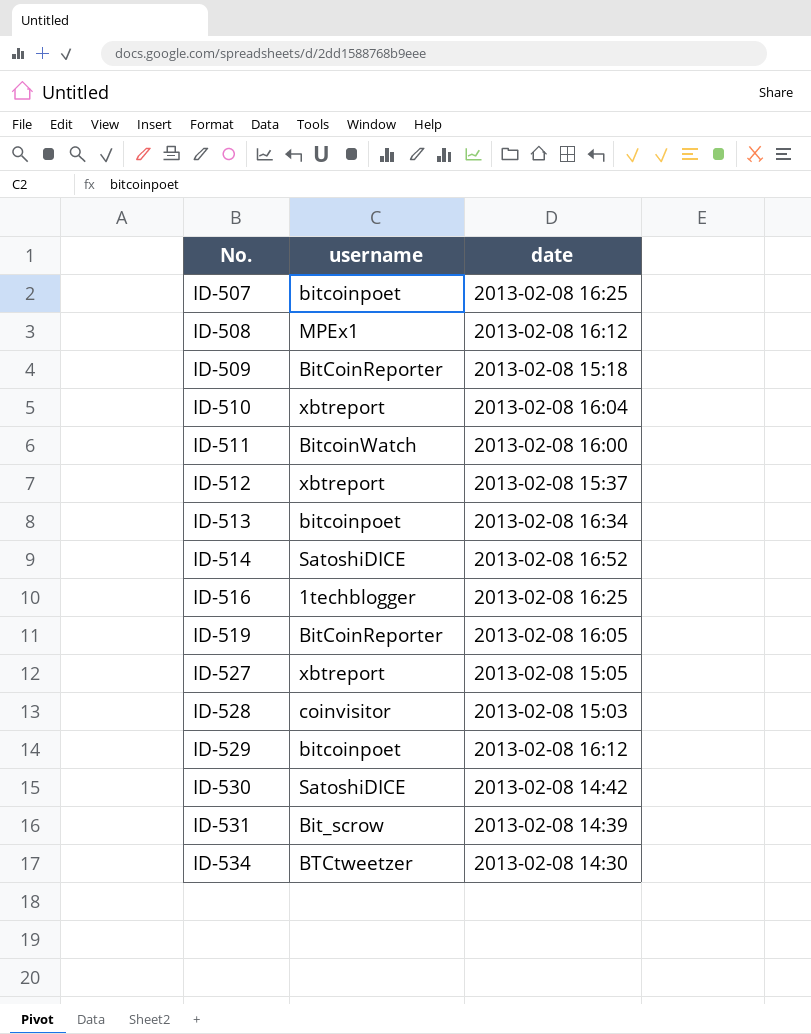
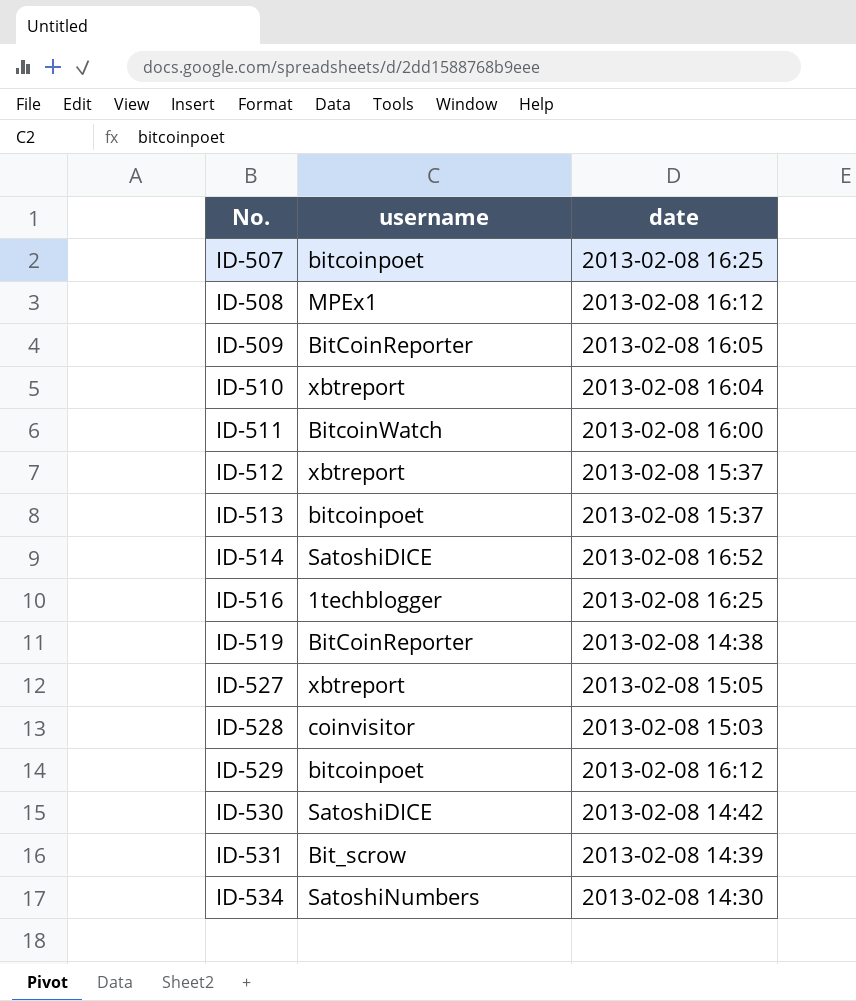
ID-509 | date: 2013-02-08 15:18 -> 2013-02-08 16:05
ID-513 | date: 2013-02-08 16:34 -> 2013-02-08 15:37
ID-519 | date: 2013-02-08 16:05 -> 2013-02-08 14:38
ID-534 | username: BTCtweetzer -> SatoshiNumbers

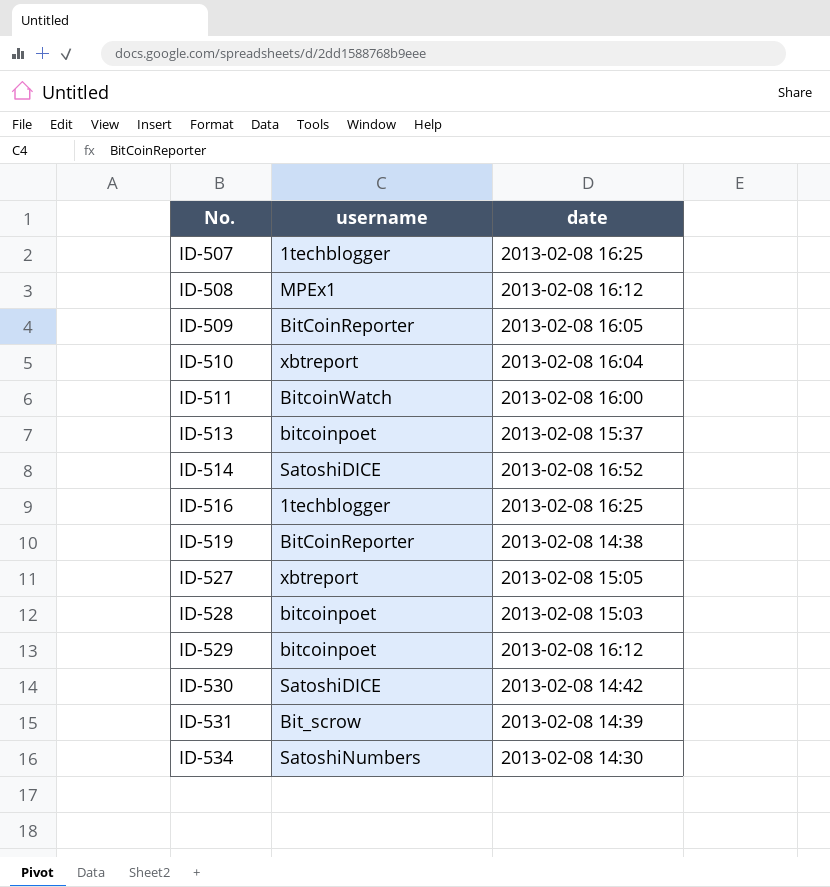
row ID-512: xbtreport | 2013-02-08 15:37 -> none
ID-507 | username: bitcoinpoet -> 1techblogger
ID-528 | username: coinvisitor -> bitcoinpoet

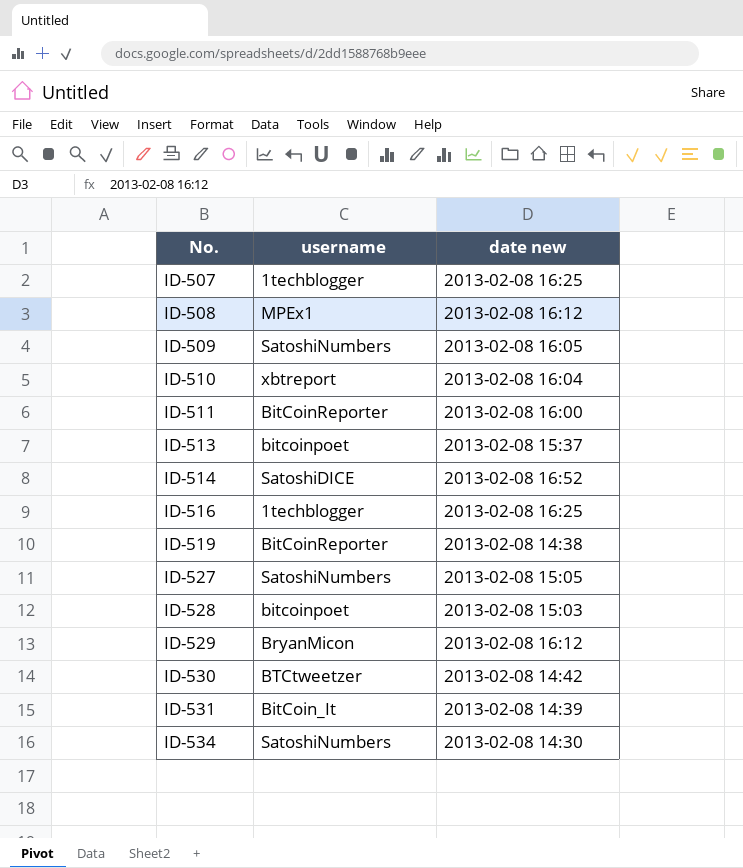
column name: date -> date new
ID-509 | username: BitCoinReporter -> SatoshiNumbers
ID-511 | username: BitcoinWatch -> BitCoinReporter
ID-527 | username: xbtreport -> SatoshiNumbers
ID-529 | username: bitcoinpoet -> BryanMicon
ID-530 | username: SatoshiDICE -> BTCtweetzer
ID-531 | username: Bit_scrow -> BitCoin_It

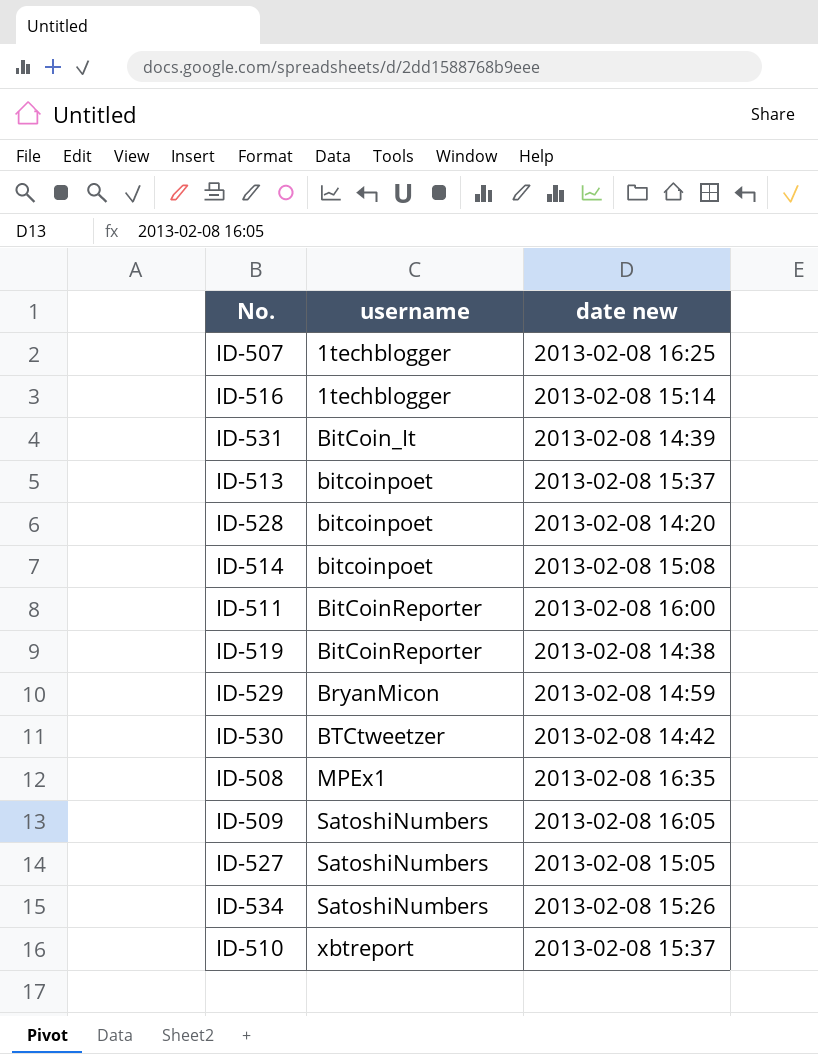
row order: No. ascending -> username ascending
ID-516 | date new: 2013-02-08 16:25 -> 2013-02-08 15:14
ID-528 | date new: 2013-02-08 15:03 -> 2013-02-08 14:20
ID-514 | username: SatoshiDICE -> bitcoinpoet
ID-514 | date new: 2013-02-08 16:52 -> 2013-02-08 15:08
ID-529 | date new: 2013-02-08 16:12 -> 2013-02-08 14:59
ID-508 | date new: 2013-02-08 16:12 -> 2013-02-08 16:35
ID-534 | date new: 2013-02-08 14:30 -> 2013-02-08 15:26
ID-510 | date new: 2013-02-08 16:04 -> 2013-02-08 15:37

